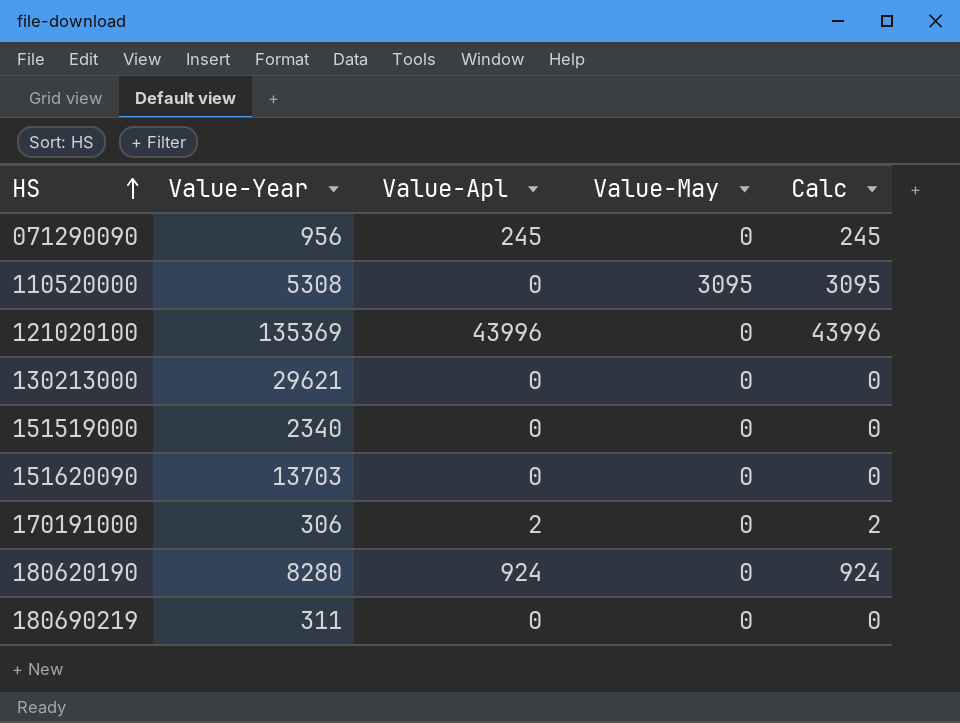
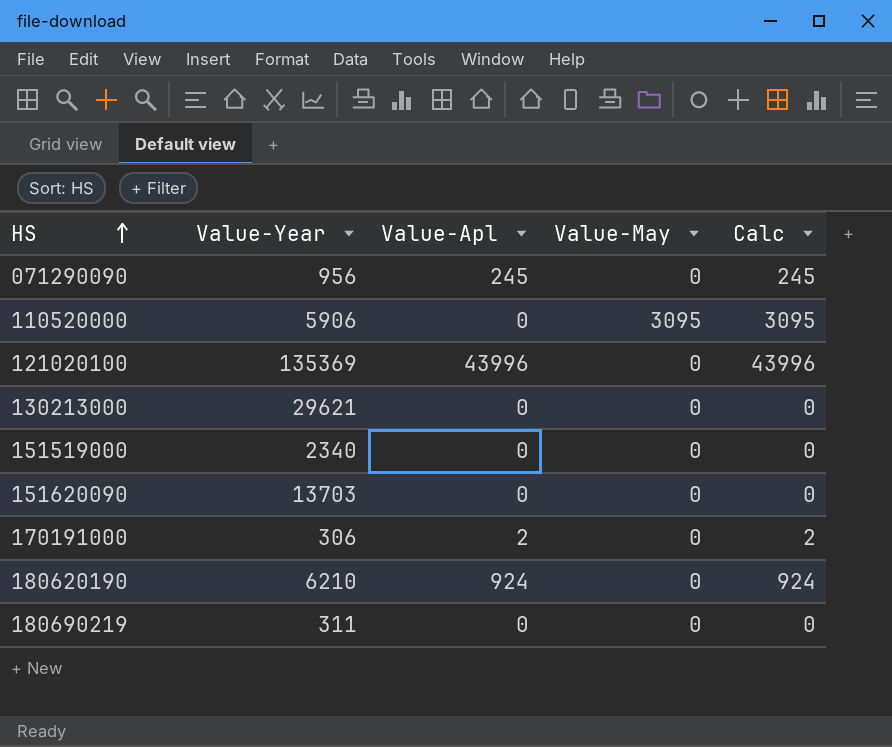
110520000 | Value-Year: 5308 -> 5906
180620190 | Value-Year: 8280 -> 6210

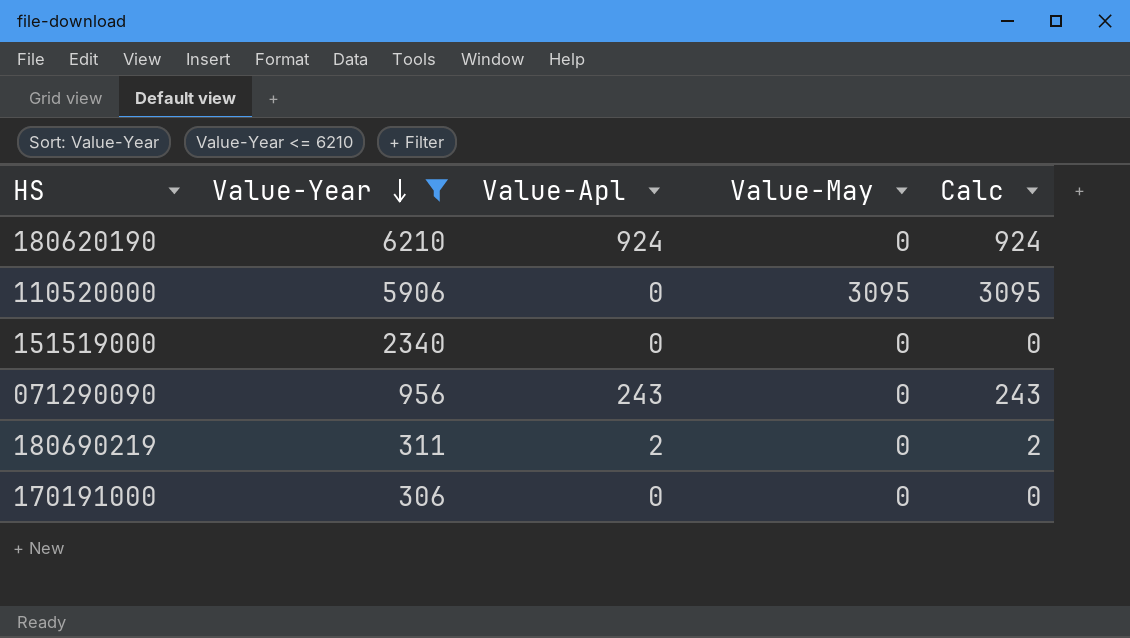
filter: none -> Value-Year <= 6210
row order: HS ascending -> Value-Year descending
071290090 | Value-Apl: 245 -> 243
071290090 | Calc: 245 -> 243
180690219 | Value-Apl: 0 -> 2
180690219 | Calc: 0 -> 2
170191000 | Value-Apl: 2 -> 0
170191000 | Calc: 2 -> 0

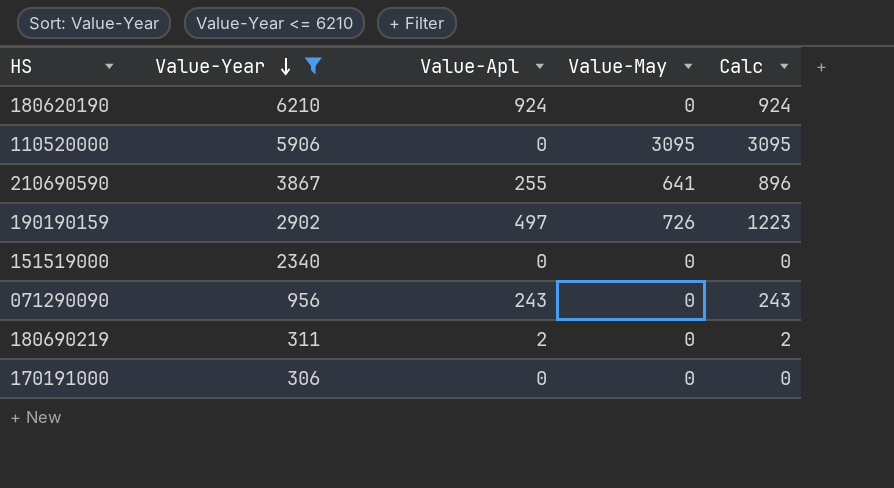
row 210690590: none -> 3867 | 255 | 641 | 896
row 190190159: none -> 2902 | 497 | 726 | 1223

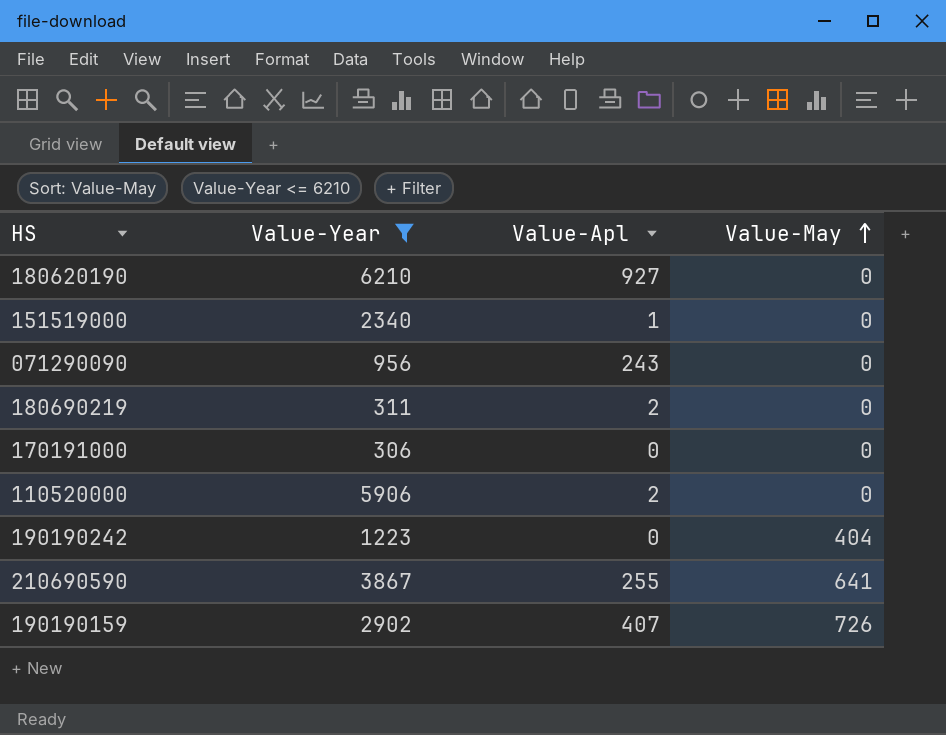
row order: Value-Year descending -> Value-May ascending
column Calc | formula: [Value-Apl] + [Value-May] -> none
180620190 | Value-Apl: 924 -> 927
151519000 | Value-Apl: 0 -> 1
110520000 | Value-Apl: 0 -> 2
110520000 | Value-May: 3095 -> 0
row 190190242: none -> 1223 | 0 | 404
190190159 | Value-Apl: 497 -> 407

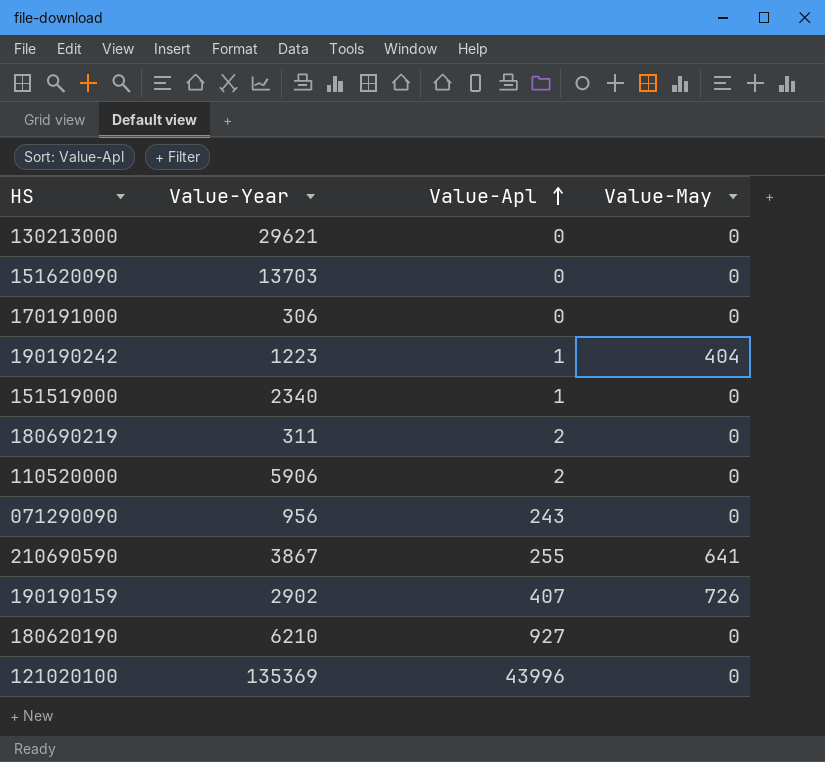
filter: Value-Year <= 6210 -> none
row order: Value-May ascending -> Value-Apl ascending
190190242 | Value-Apl: 0 -> 1

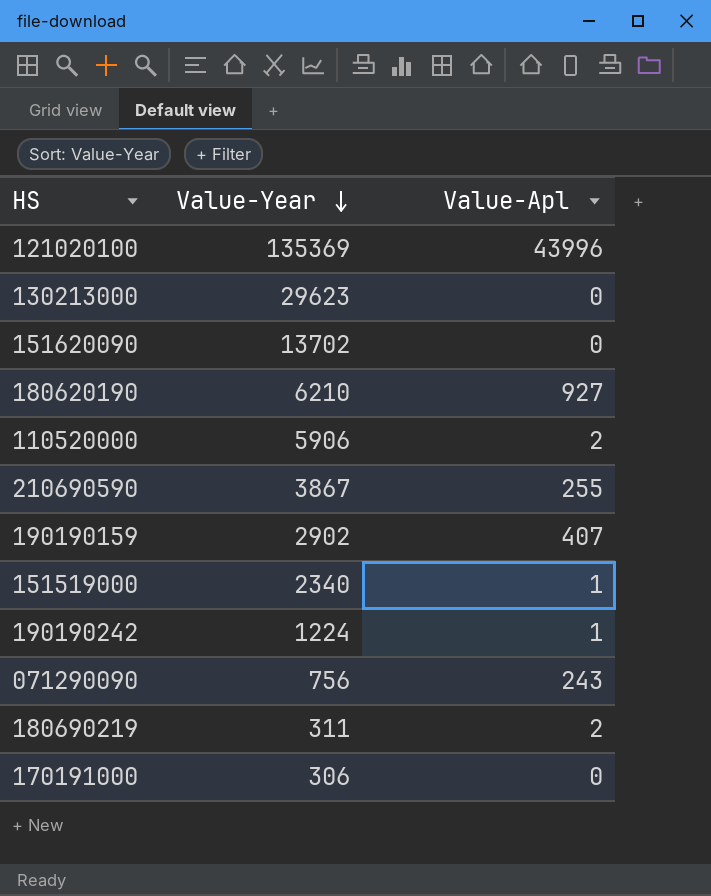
row order: Value-Apl ascending -> Value-Year descending
column Value-May | position: 4 -> none
130213000 | Value-Year: 29621 -> 29623
151620090 | Value-Year: 13703 -> 13702
190190242 | Value-Year: 1223 -> 1224
071290090 | Value-Year: 956 -> 756

